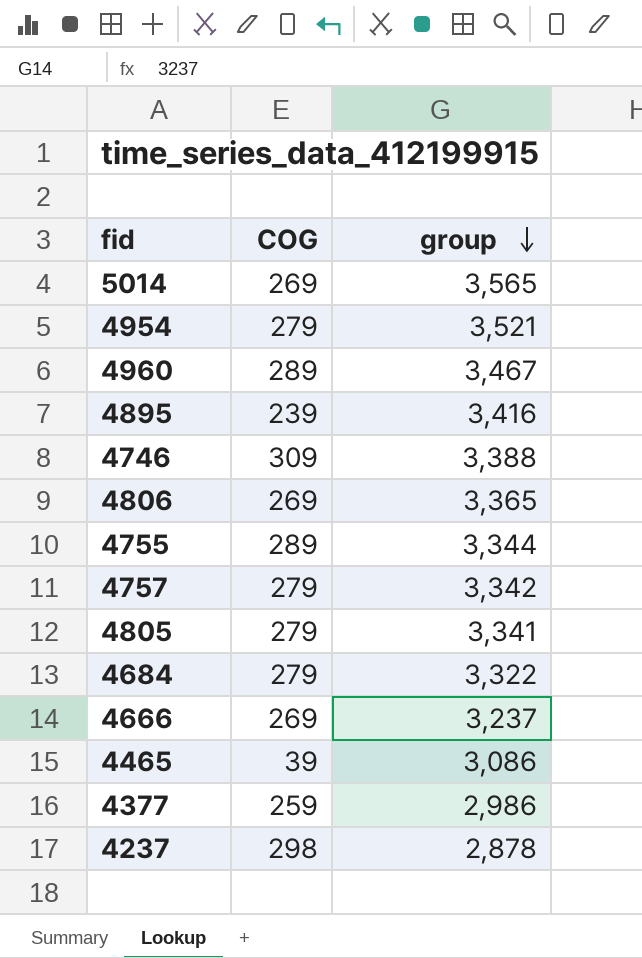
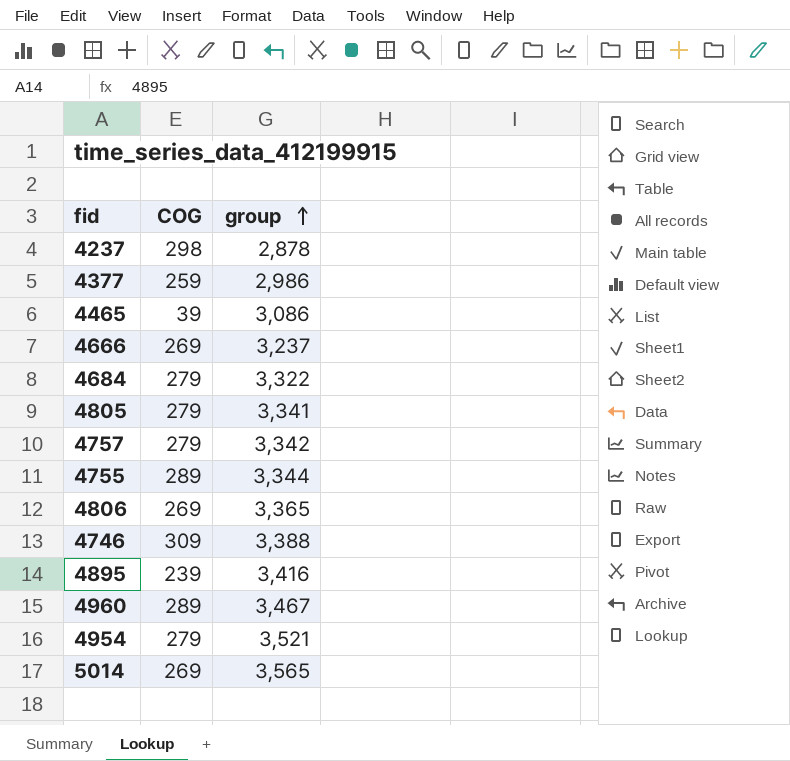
row order: group descending -> group ascending

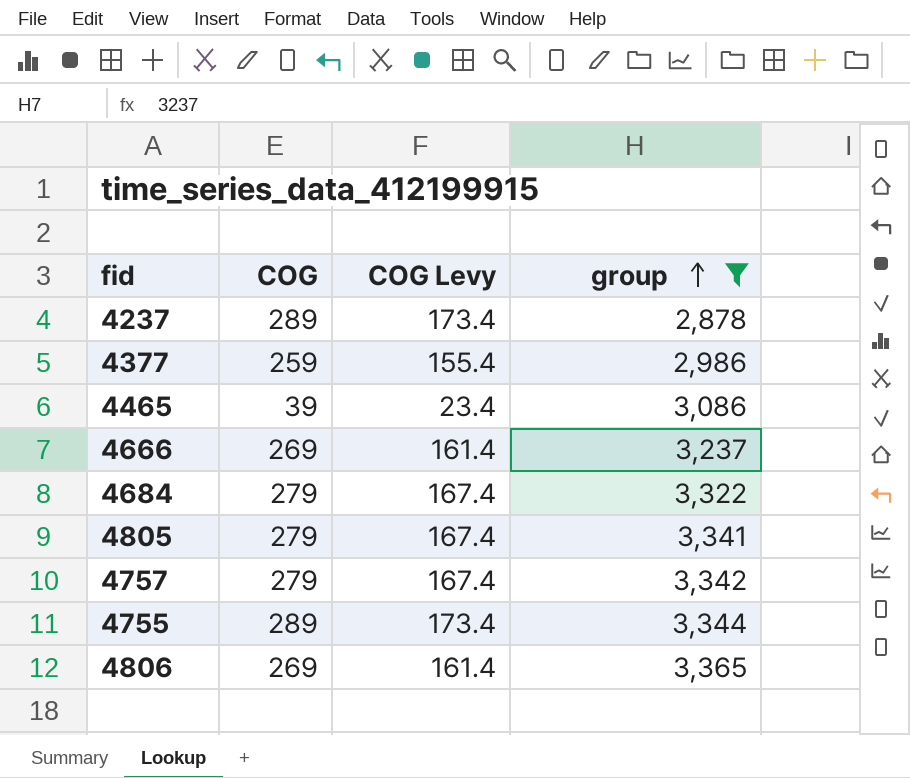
filter: none -> group <= 3,365
column COG Levy | formula: none -> [COG] * 0.6
4237 | COG: 298 -> 289

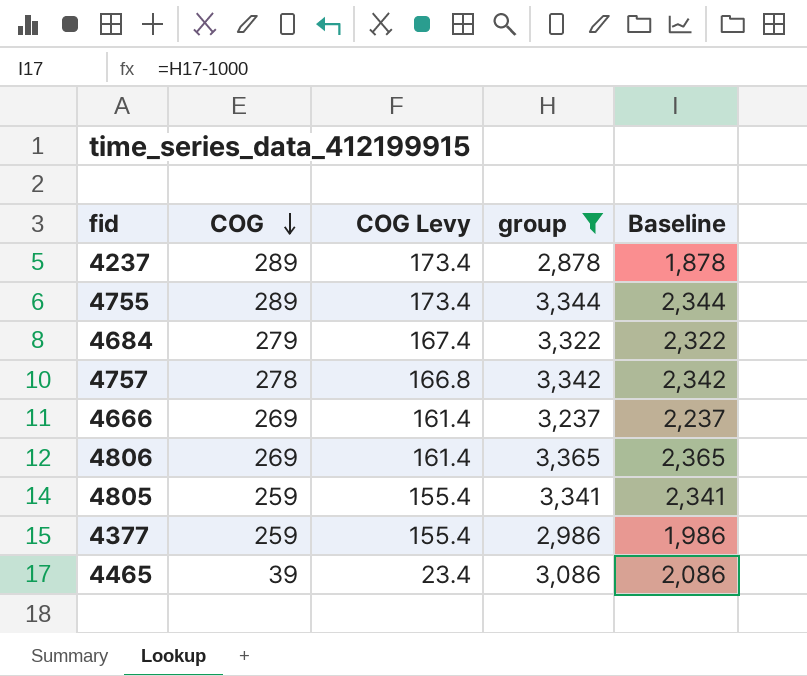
row order: group ascending -> COG descending
column Baseline | formula: none -> [group] - 1000
4757 | COG: 279 -> 278
4757 | COG Levy: 167.4 -> 166.8
4805 | COG: 279 -> 259
4805 | COG Levy: 167.4 -> 155.4

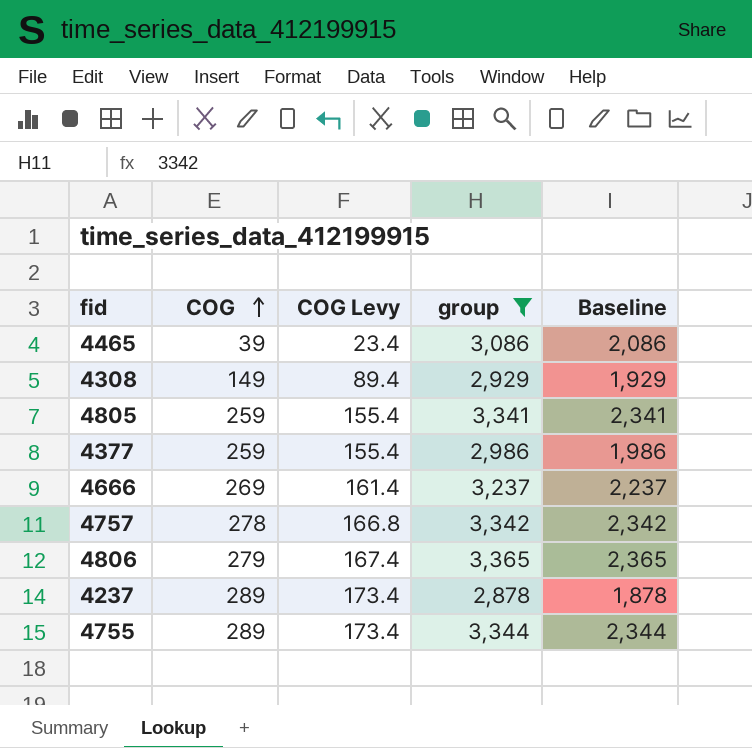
row order: COG descending -> COG ascending
row 4684: 279 | 167.4 | 3,322 | 2,322 -> none
row 4308: none -> 149 | 89.4 | 2,929 | 1,929
4806 | COG: 269 -> 279
4806 | COG Levy: 161.4 -> 167.4

